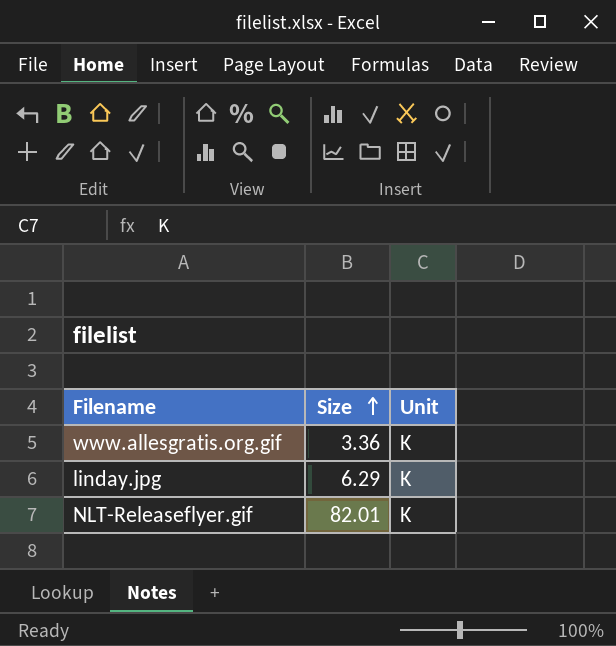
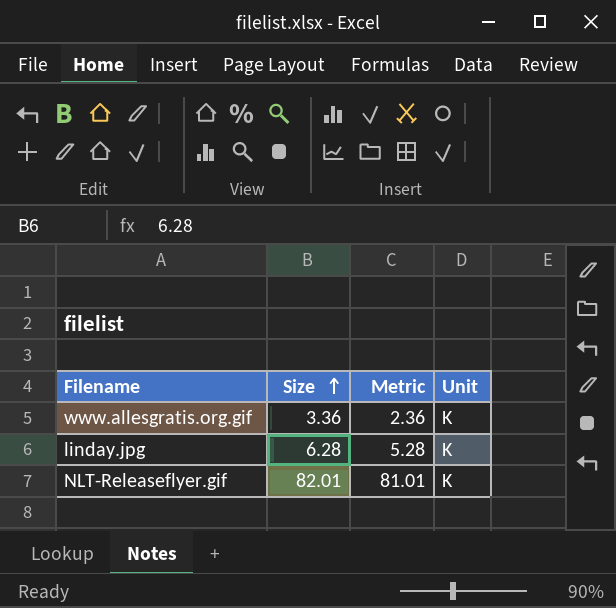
column Metric | formula: none -> [Size] - 1
linday.jpg | Size: 6.29 -> 6.28

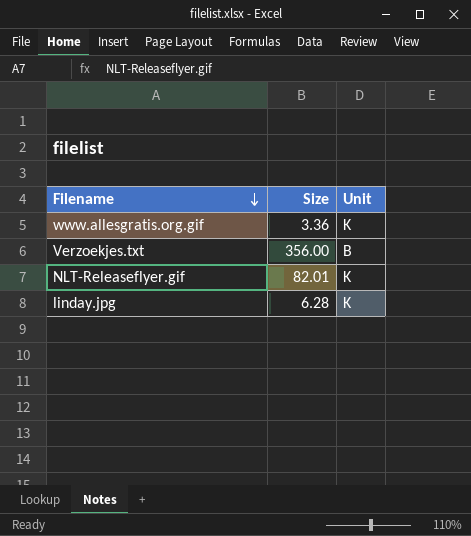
row order: Size ascending -> Filename descending
column Metric | formula: [Size] - 1 -> none
row Verzoekjes.txt: none -> 356.00 | B

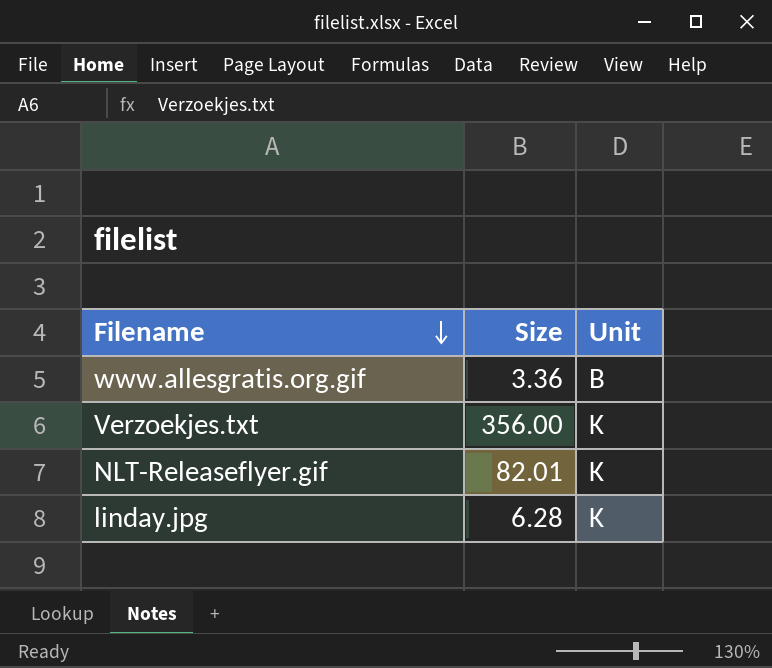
www.allesgratis.org.gif | Unit: K -> B
Verzoekjes.txt | Unit: B -> K

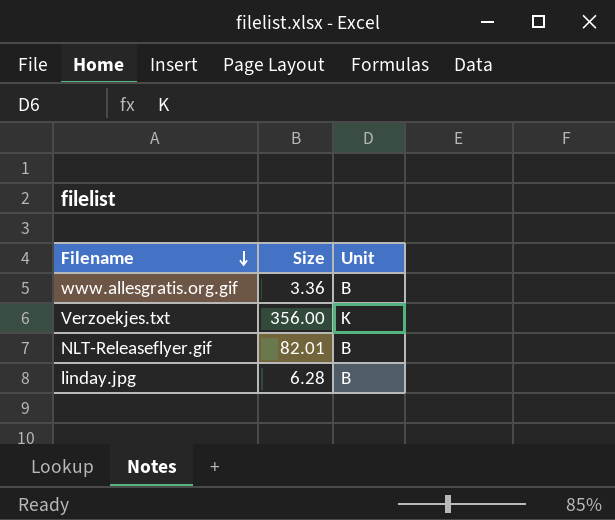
NLT-Releaseflyer.gif | Unit: K -> B
linday.jpg | Unit: K -> B

